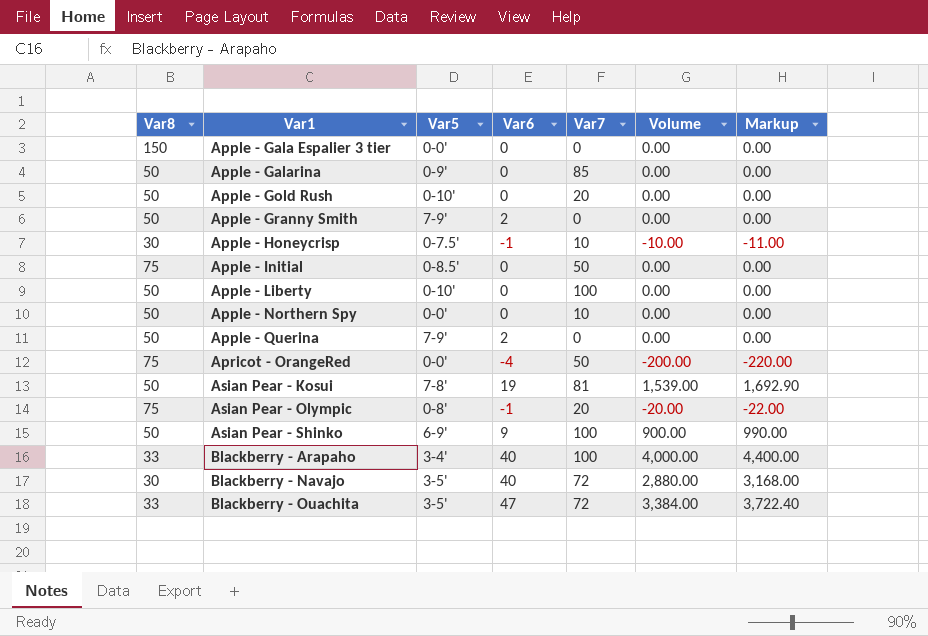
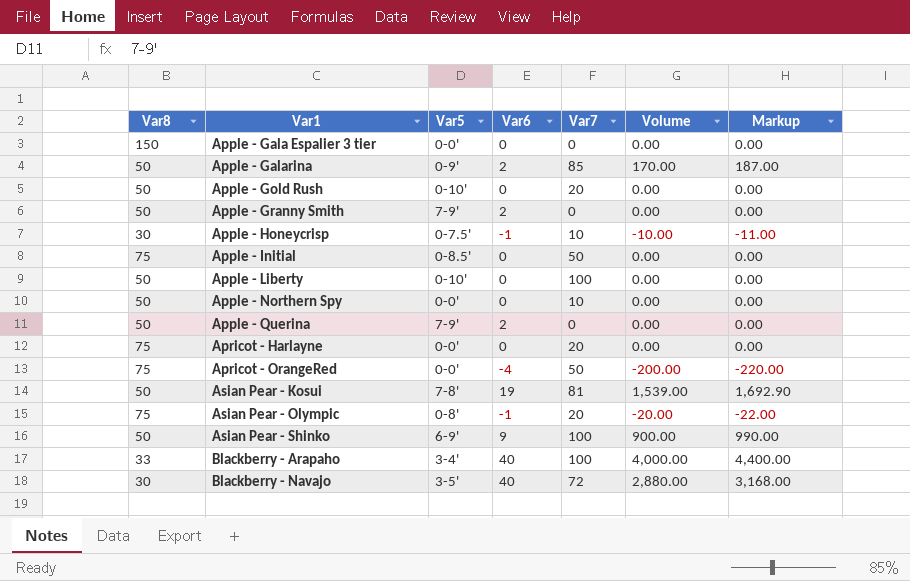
row Blackberry - Ouachita: 33 | 3-5' | 47 | 72 | 3,384.00 | 3,722.40 -> none
Apple - Galarina | Var6: 0 -> 2
Apple - Galarina | Volume: 0.00 -> 170.00
Apple - Galarina | Markup: 0.00 -> 187.00
row Apricot - Harlayne: none -> 75 | 0-0' | 0 | 20 | 0.00 | 0.00

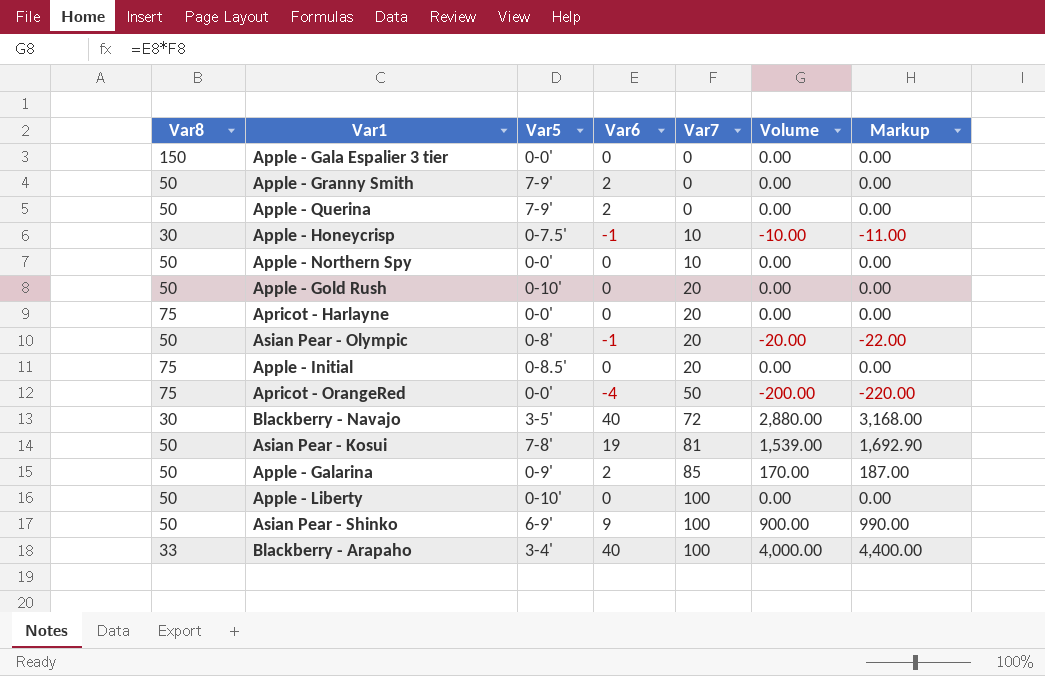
row order: Var1 ascending -> Var7 ascending
Asian Pear - Olympic | Var8: 75 -> 50
Apple - Initial | Var7: 50 -> 20

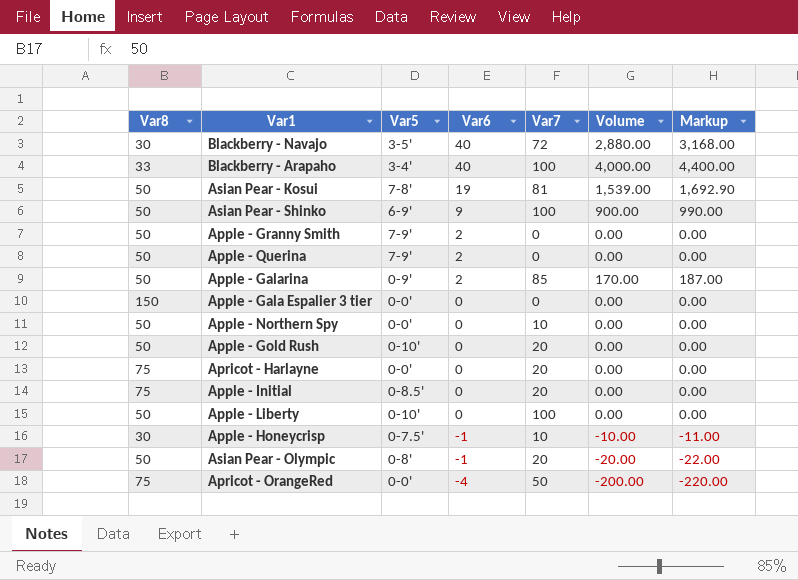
row order: Var7 ascending -> Var6 descending

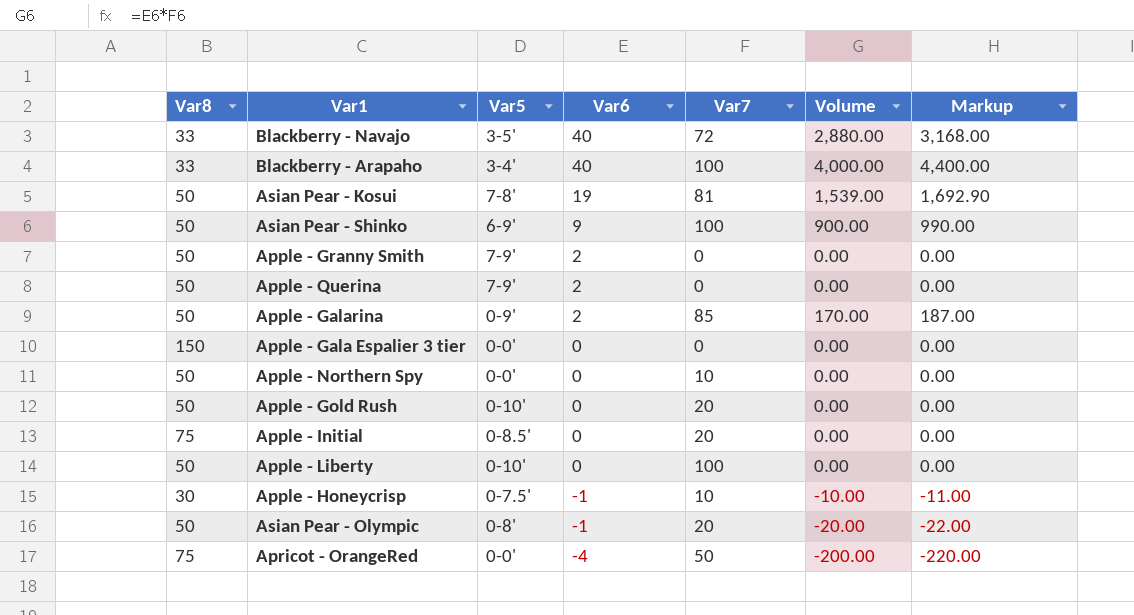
row Apricot - Harlayne: 75 | 0-0' | 0 | 20 | 0.00 | 0.00 -> none
Blackberry - Navajo | Var8: 30 -> 33

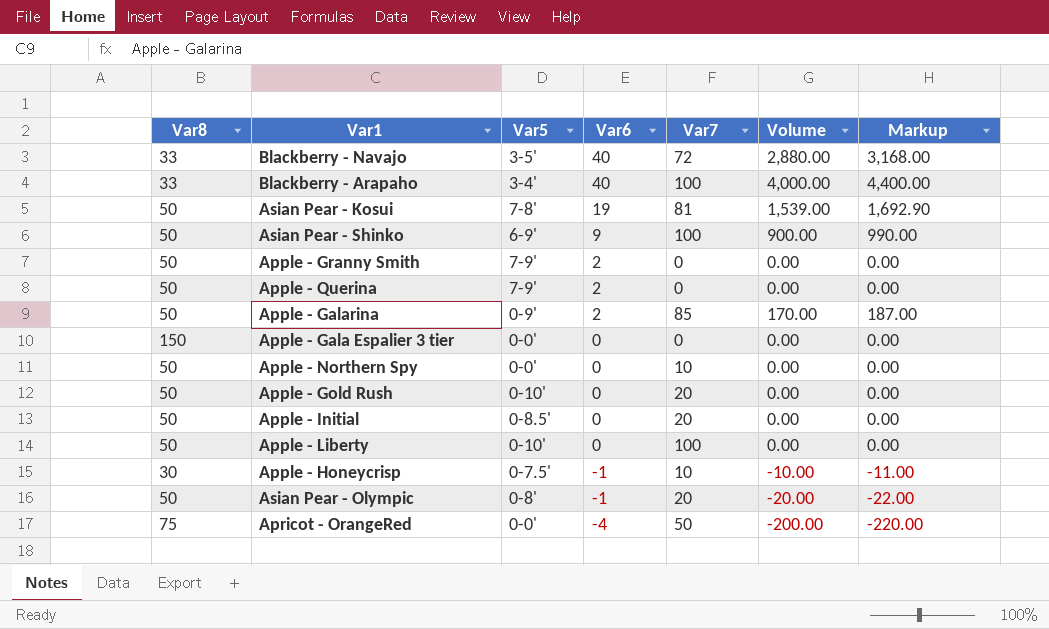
Apple - Initial | Var8: 75 -> 50

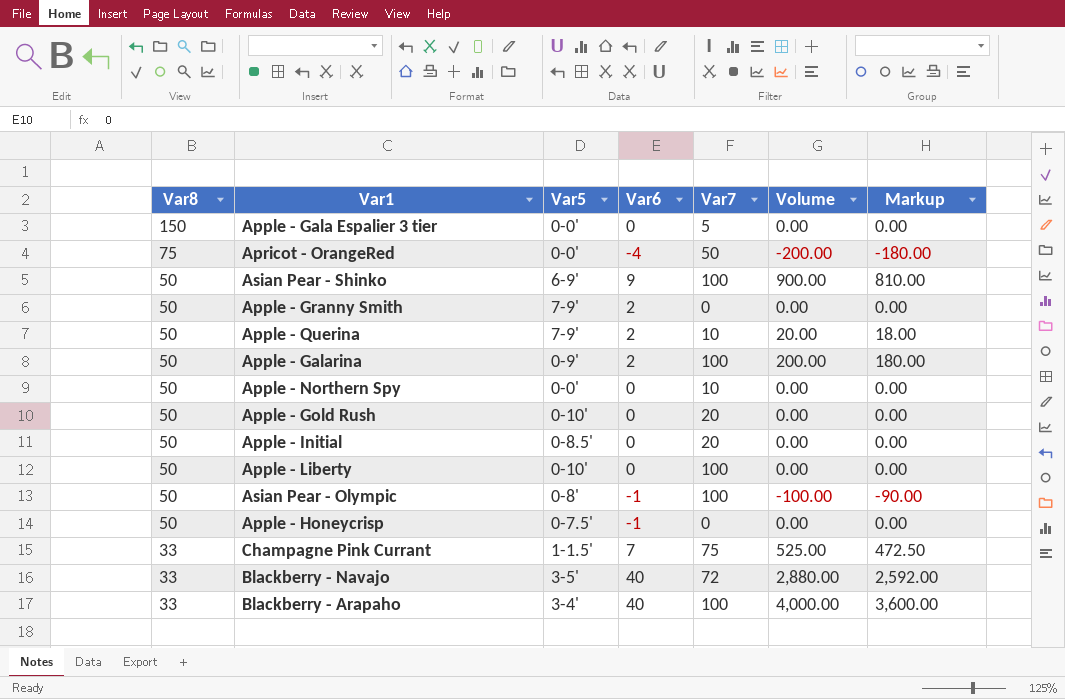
row order: Var6 descending -> Var8 descending
column Markup | formula: [Volume] * 1.1 -> [Volume] * 0.9
row Asian Pear - Kosui: 50 | 7-8' | 19 | 81 | 1,539.00 | 1,692.90 -> none
Apple - Gala Espalier 3 tier | Var7: 0 -> 5
Apple - Querina | Var7: 0 -> 10
Apple - Querina | Volume: 0.00 -> 20.00
Apple - Galarina | Var7: 85 -> 100
Apple - Galarina | Volume: 170.00 -> 200.00
Asian Pear - Olympic | Var7: 20 -> 100
Asian Pear - Olympic | Volume: -20.00 -> -100.00
Apple - Honeycrisp | Var8: 30 -> 50
Apple - Honeycrisp | Var7: 10 -> 0
Apple - Honeycrisp | Volume: -10.00 -> 0.00
row Champagne Pink Currant: none -> 33 | 1-1.5' | 7 | 75 | 525.00 | 472.50

